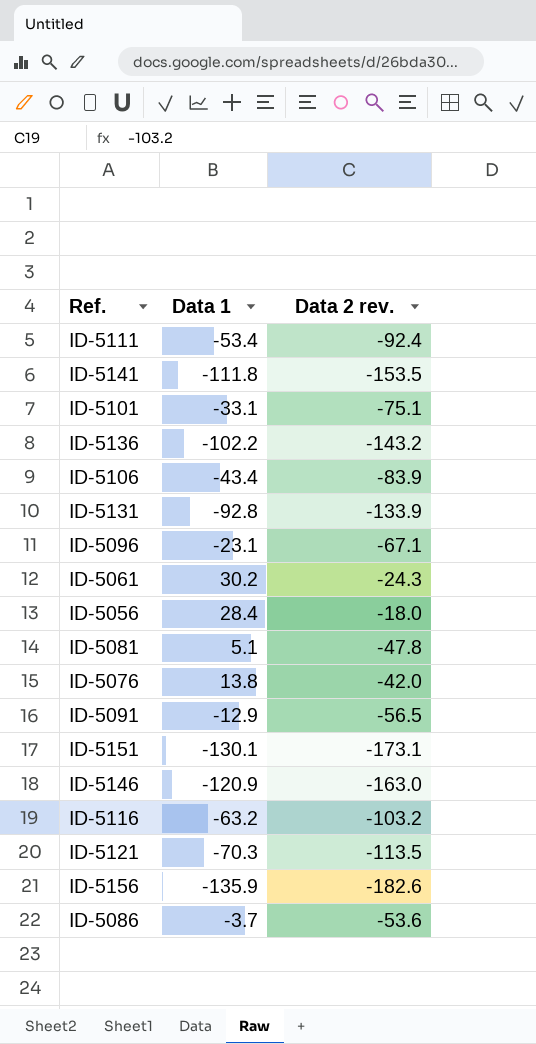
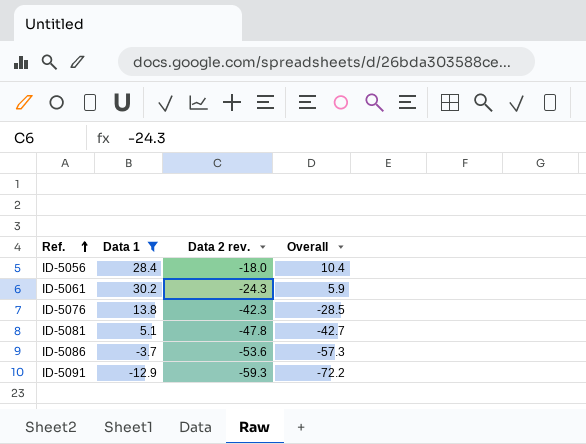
filter: none -> Data 1 >= -12.9
row order: none -> Ref. ascending
column Overall | formula: none -> [Data 1] + [Data 2 rev.]
ID-5076 | Data 2 rev.: -42.0 -> -42.3
ID-5091 | Data 2 rev.: -56.5 -> -59.3

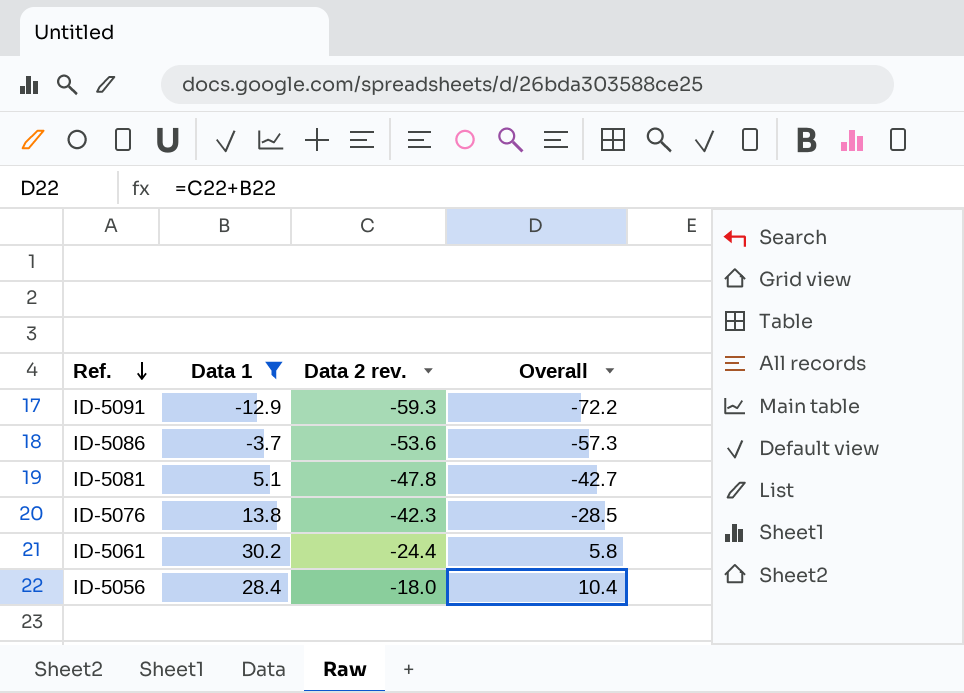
row order: Ref. ascending -> Ref. descending
ID-5061 | Data 2 rev.: -24.3 -> -24.4
ID-5061 | Overall: 5.9 -> 5.8

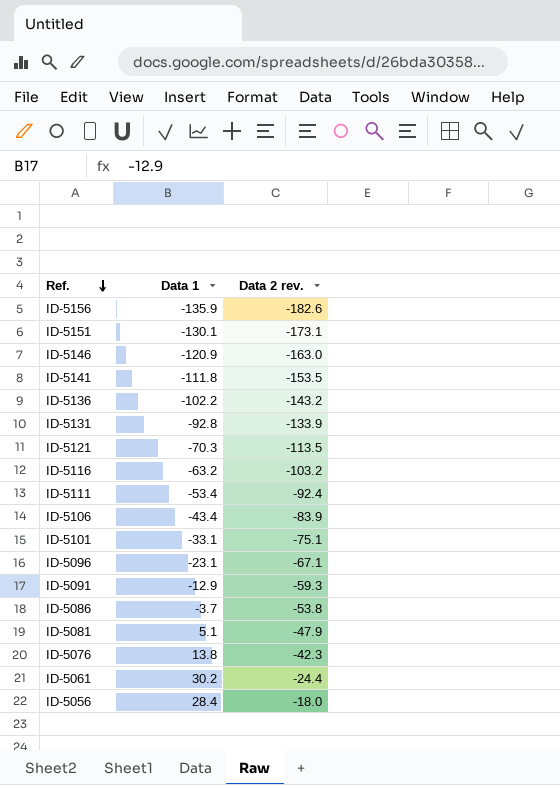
filter: Data 1 >= -12.9 -> none
column Overall | formula: [Data 1] + [Data 2 rev.] -> none
ID-5086 | Data 2 rev.: -53.6 -> -53.8
ID-5081 | Data 2 rev.: -47.8 -> -47.9

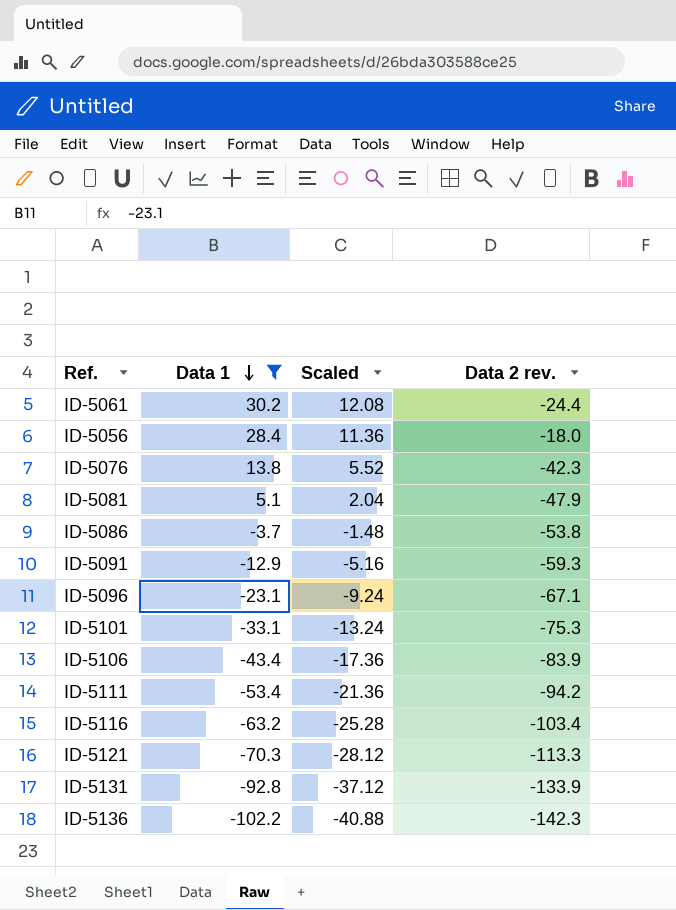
filter: none -> Data 1 >= -102.2
row order: Ref. descending -> Data 1 descending
column Scaled | formula: none -> [Data 1] * 0.4
ID-5101 | Data 2 rev.: -75.1 -> -75.3
ID-5111 | Data 2 rev.: -92.4 -> -94.2
ID-5116 | Data 2 rev.: -103.2 -> -103.4
ID-5121 | Data 2 rev.: -113.5 -> -113.3
ID-5136 | Data 2 rev.: -143.2 -> -142.3

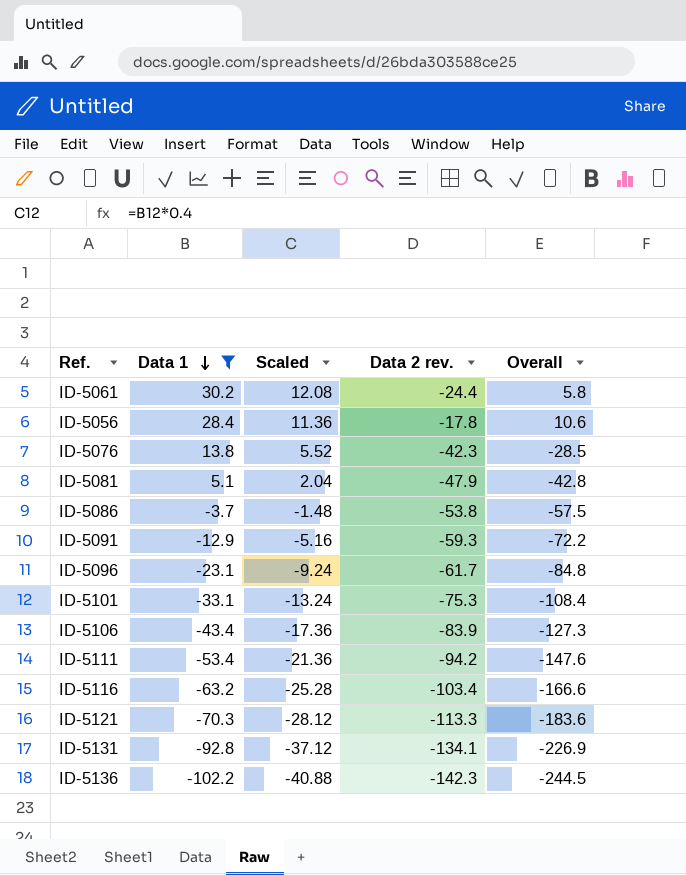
column Overall | formula: none -> [Data 1] + [Data 2 rev.]
ID-5056 | Data 2 rev.: -18.0 -> -17.8
ID-5096 | Data 2 rev.: -67.1 -> -61.7
ID-5131 | Data 2 rev.: -133.9 -> -134.1

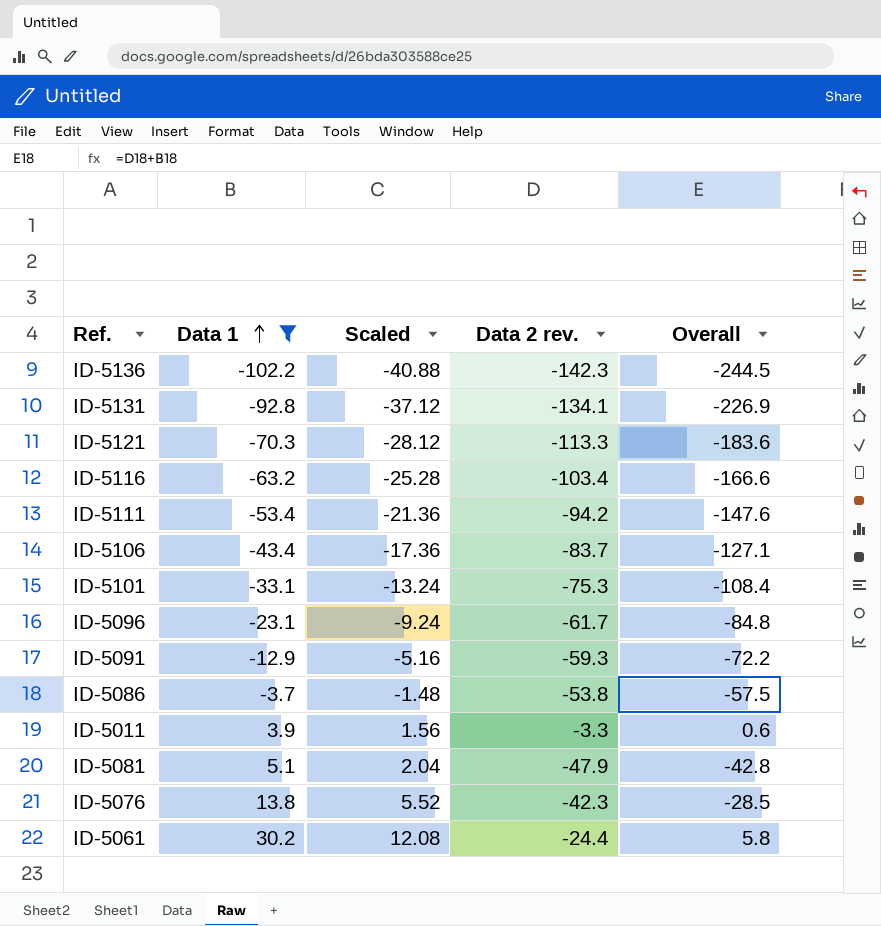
row order: Data 1 descending -> Data 1 ascending
row ID-5056: 28.4 | 11.36 | -17.8 | 10.6 -> none
ID-5106 | Data 2 rev.: -83.9 -> -83.7
ID-5106 | Overall: -127.3 -> -127.1
row ID-5011: none -> 3.9 | 1.56 | -3.3 | 0.6

